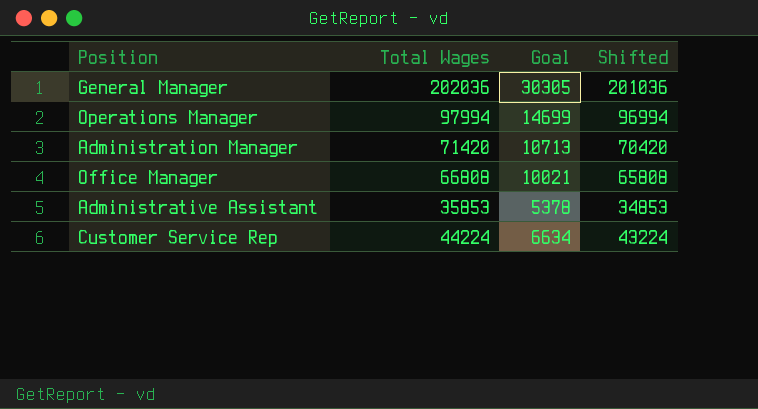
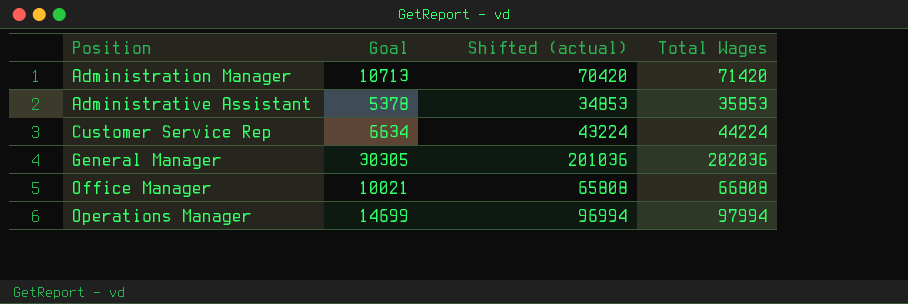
row order: none -> Position ascending
column name: Shifted -> Shifted (actual)
column Total Wages | position: 2 -> 4

